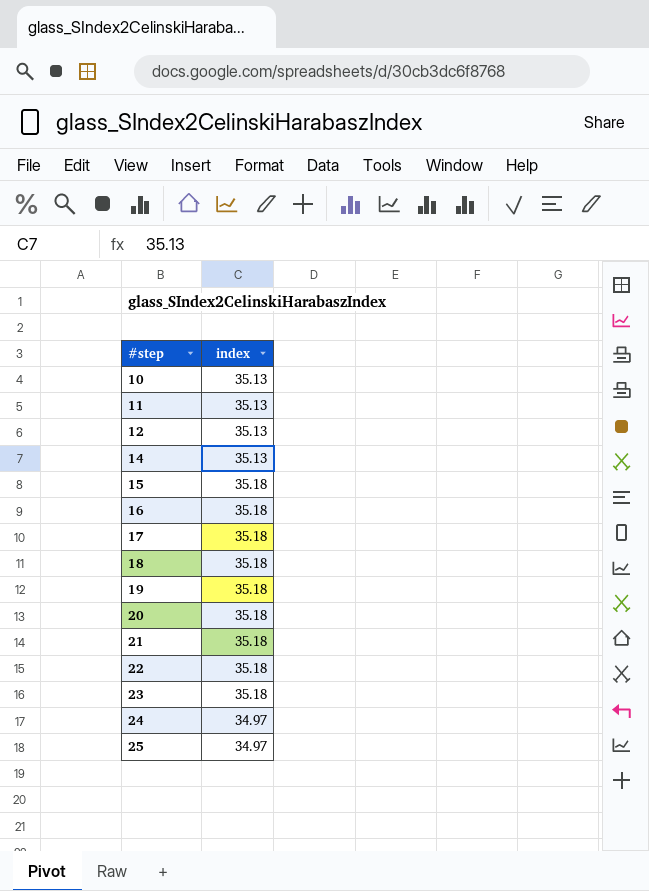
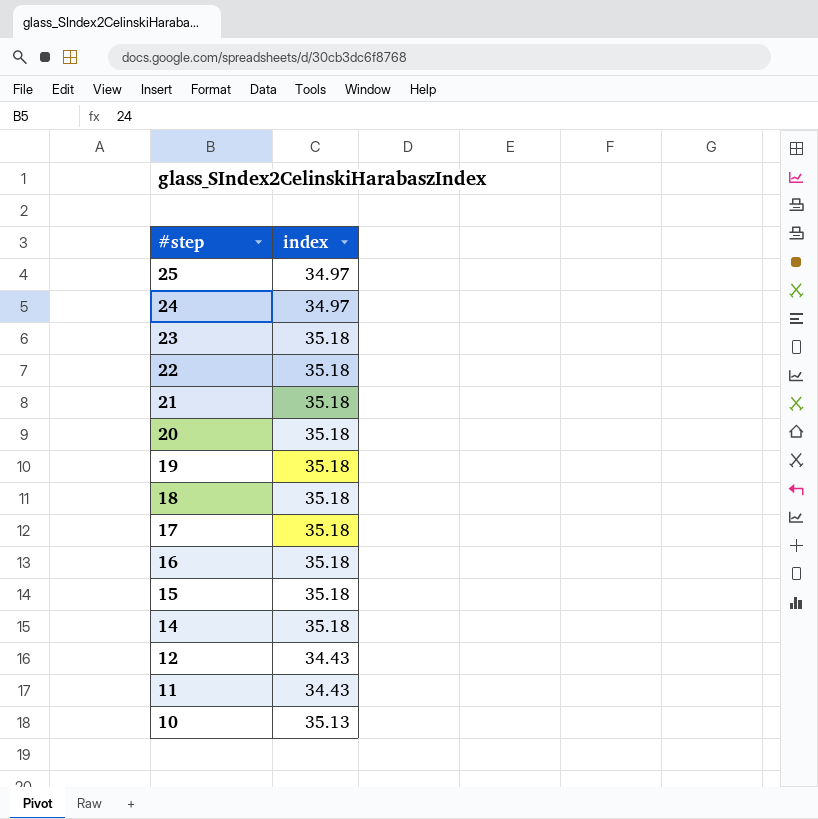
row order: #step ascending -> #step descending
14 | index: 35.13 -> 35.18
12 | index: 35.13 -> 34.43
11 | index: 35.13 -> 34.43

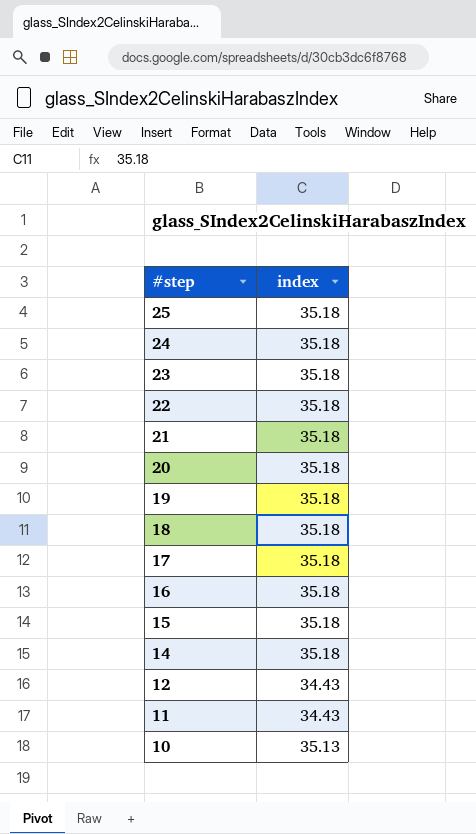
25 | index: 34.97 -> 35.18
24 | index: 34.97 -> 35.18

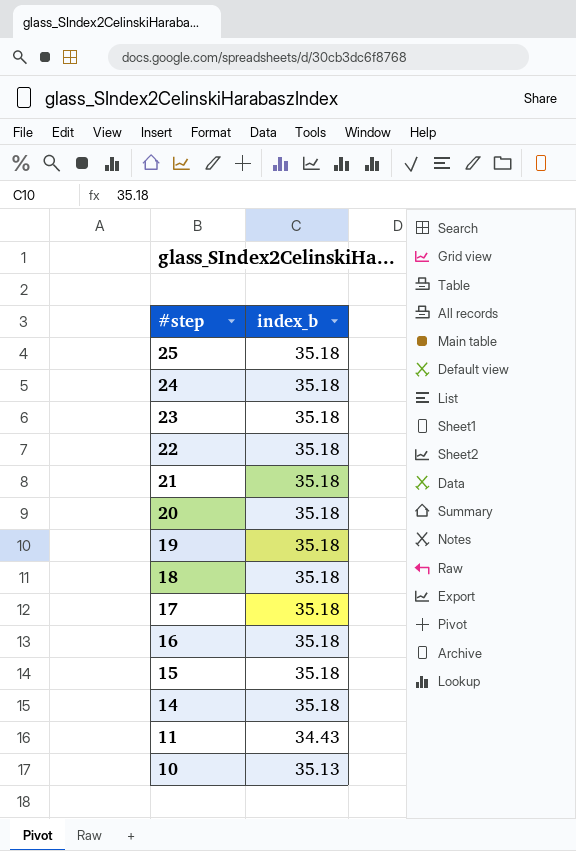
column name: index -> index_b
row 12: 34.43 -> none

